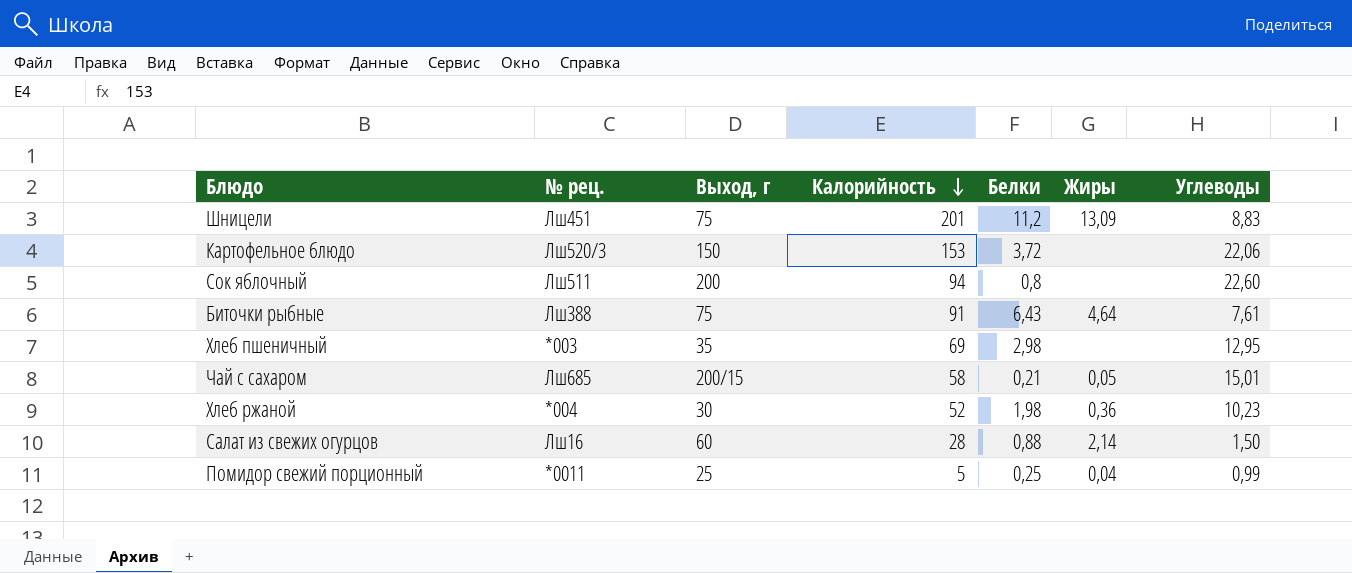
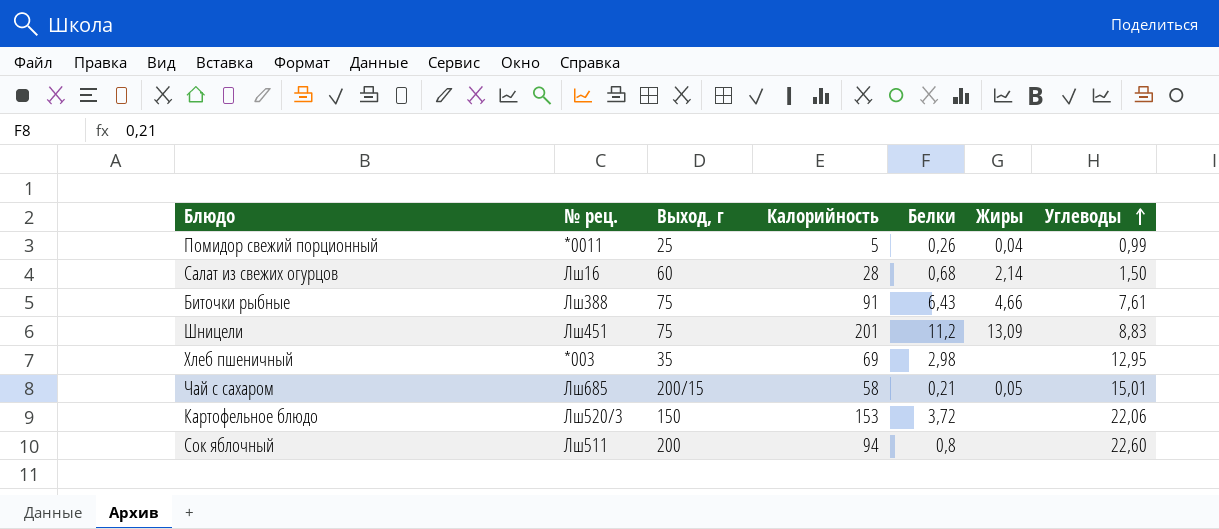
row order: Калорийность descending -> Углеводы ascending
row Хлеб ржаной: *004 | 30 | 52 | 1,98 | 0,36 | 10,23 -> none
Помидор свежий порционный | Белки: 0,25 -> 0,26
Салат из свежих огурцов | Белки: 0,88 -> 0,68
Биточки рыбные | Жиры: 4,64 -> 4,66

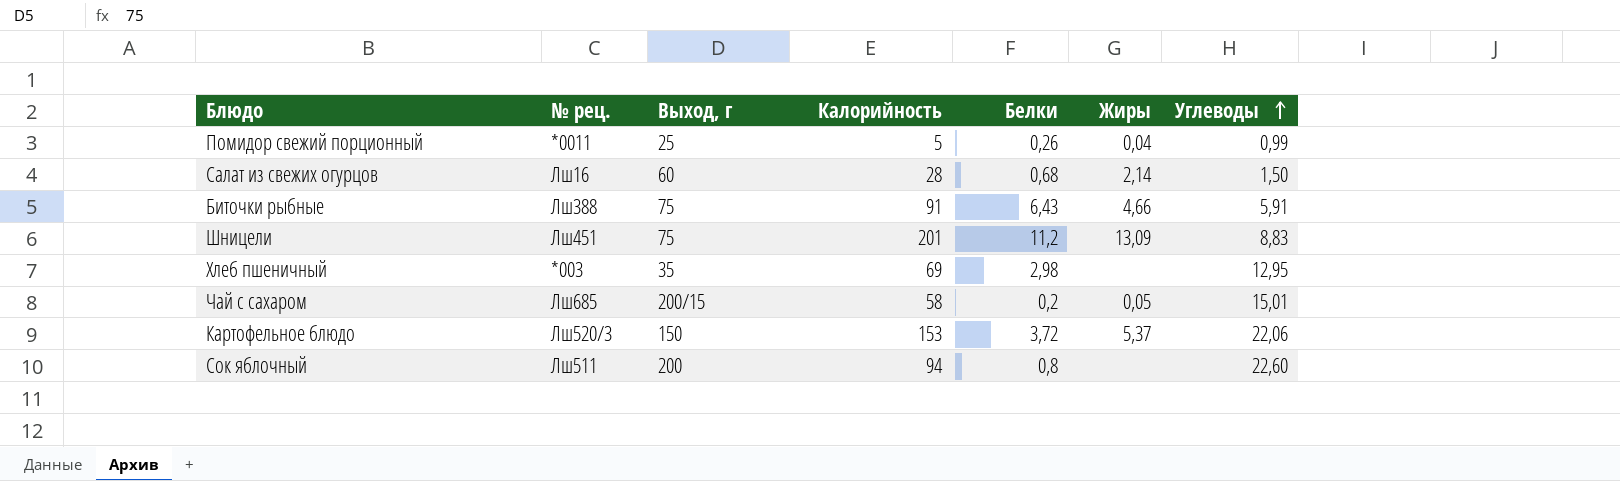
Биточки рыбные | Углеводы: 7,61 -> 5,91
Чай с сахаром | Белки: 0,21 -> 0,2
Картофельное блюдо | Жиры: none -> 5,37

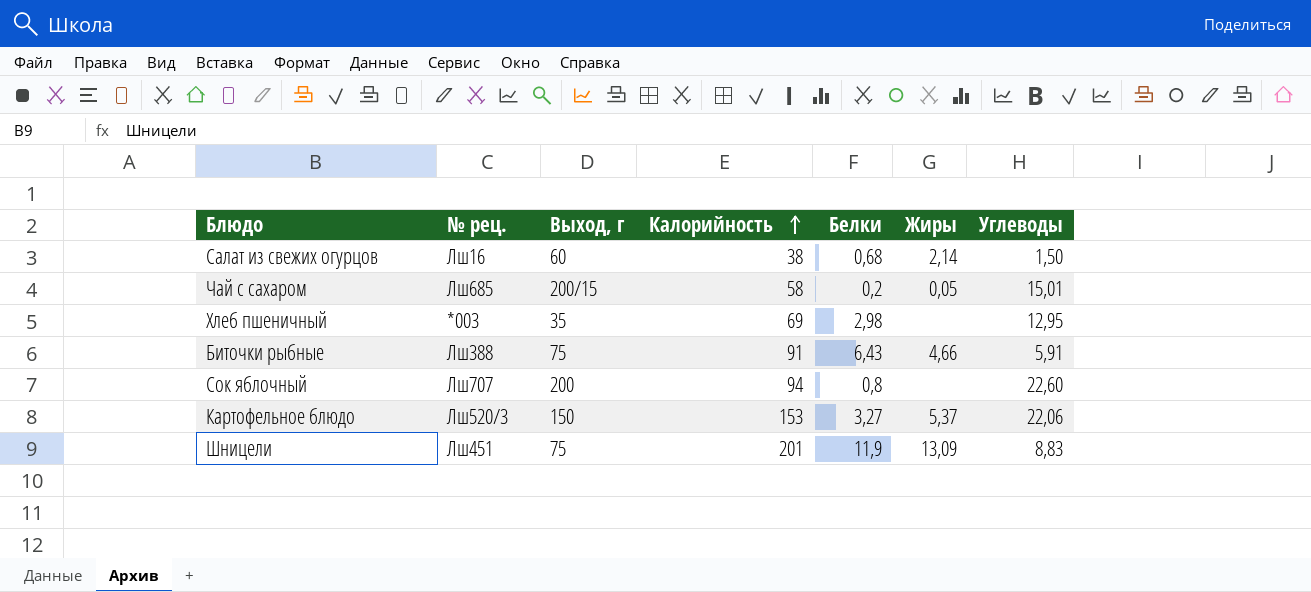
row order: Углеводы ascending -> Калорийность ascending
row Помидор свежий порционный: *0011 | 25 | 5 | 0,26 | 0,04 | 0,99 -> none
Салат из свежих огурцов | Калорийность: 28 -> 38
Сок яблочный | № рец.: Лш511 -> Лш707
Картофельное блюдо | Белки: 3,72 -> 3,27
Шницели | Белки: 11,2 -> 11,9

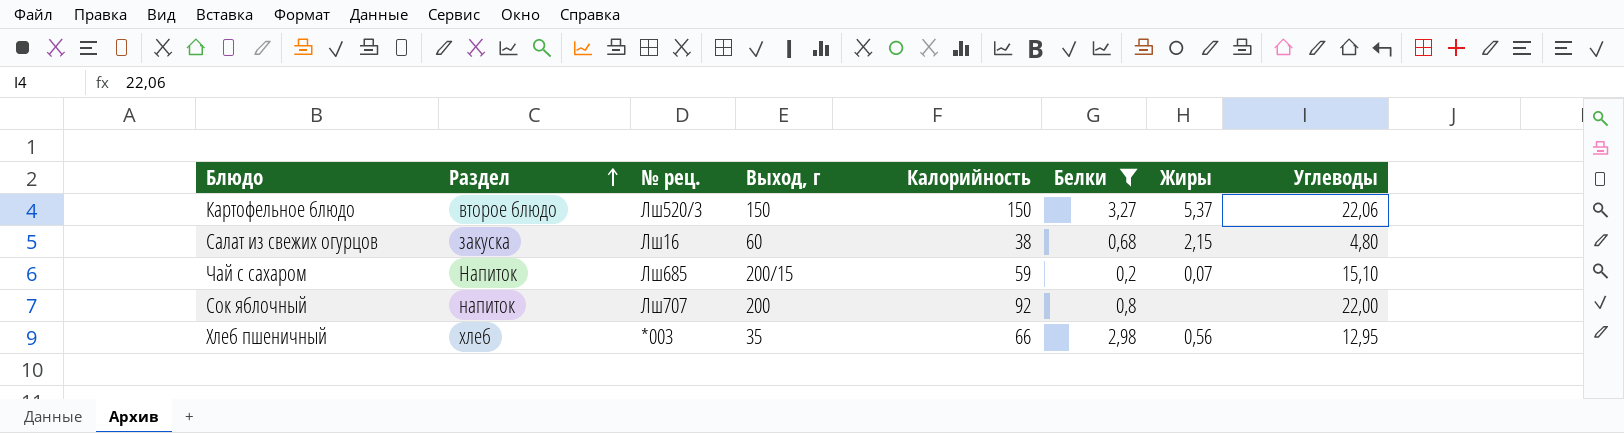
filter: none -> Белки <= 3,27
row order: Калорийность ascending -> Раздел ascending
column Раздел | position: none -> 2
Картофельное блюдо | Калорийность: 153 -> 150
Салат из свежих огурцов | Жиры: 2,14 -> 2,15
Салат из свежих огурцов | Углеводы: 1,50 -> 4,80
Чай с сахаром | Калорийность: 58 -> 59
Чай с сахаром | Жиры: 0,05 -> 0,07
Чай с сахаром | Углеводы: 15,01 -> 15,10
Сок яблочный | Калорийность: 94 -> 92
Сок яблочный | Углеводы: 22,60 -> 22,00
Хлеб пшеничный | Калорийность: 69 -> 66
Хлеб пшеничный | Жиры: none -> 0,56

